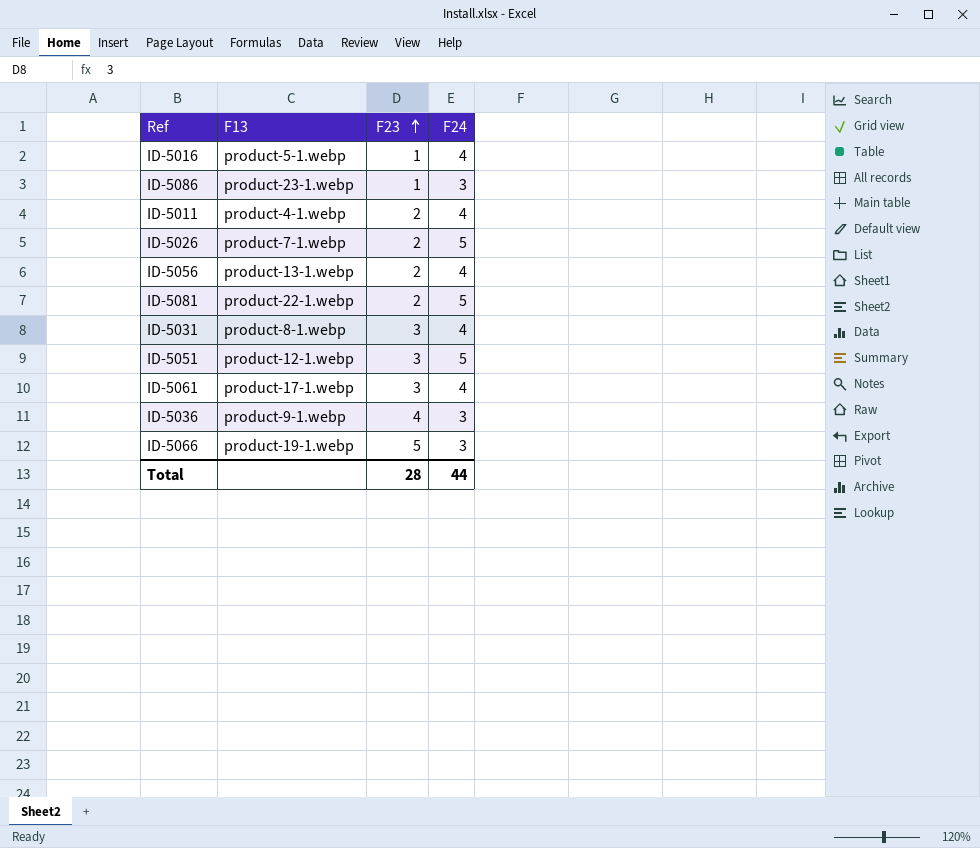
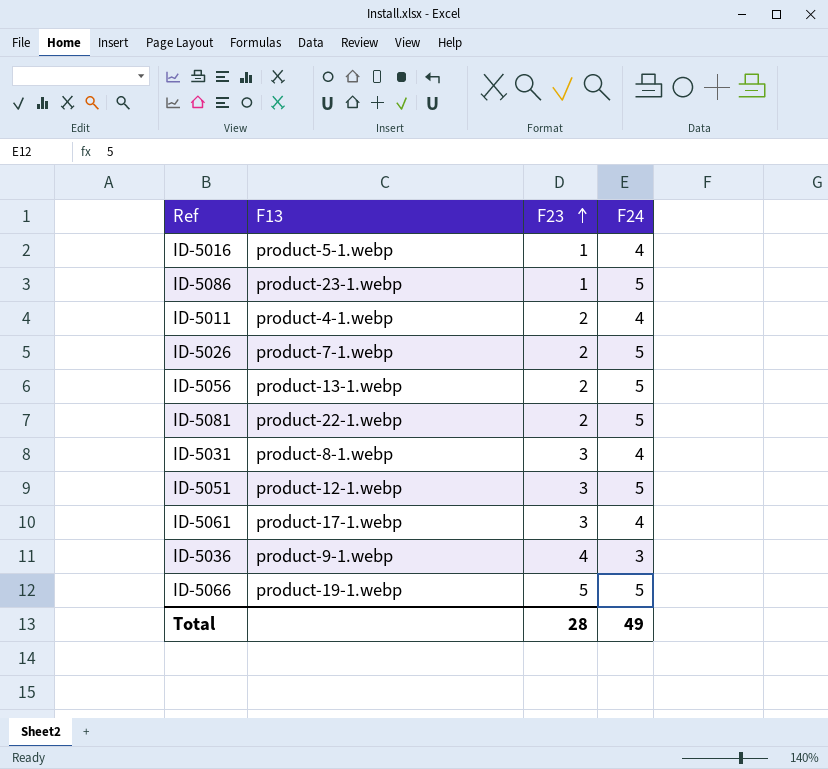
ID-5086 | F24: 3 -> 5
ID-5056 | F24: 4 -> 5
ID-5066 | F24: 3 -> 5
Total | F24: 44 -> 49

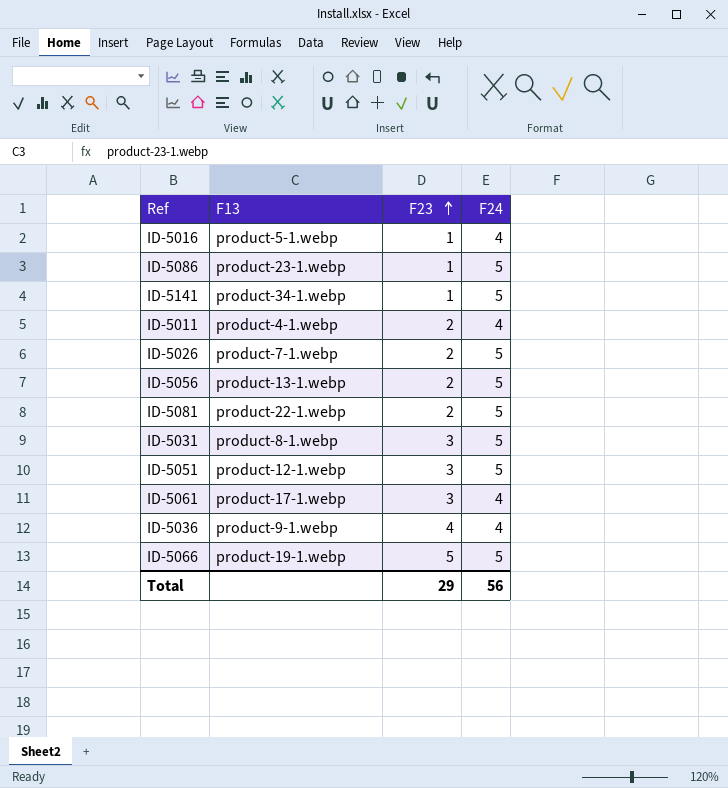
row ID-5141: none -> product-34-1.webp | 1 | 5
ID-5031 | F24: 4 -> 5
ID-5036 | F24: 3 -> 4
Total | F23: 28 -> 29
Total | F24: 49 -> 56

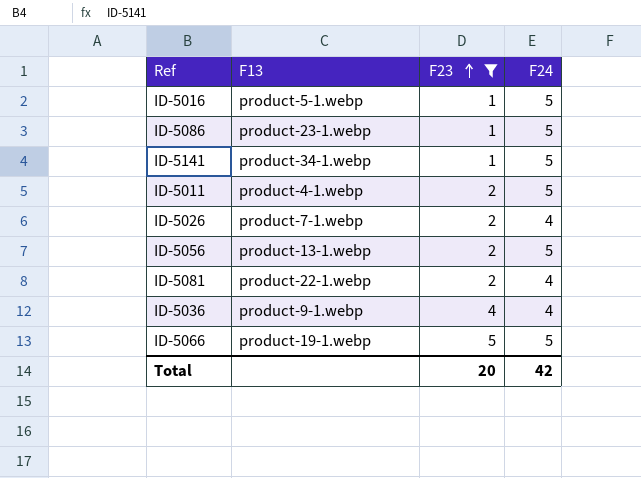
filter: none -> F23 != 3
ID-5016 | F24: 4 -> 5
ID-5011 | F24: 4 -> 5
ID-5026 | F24: 5 -> 4
ID-5081 | F24: 5 -> 4
Total | F23: 29 -> 20
Total | F24: 56 -> 42

